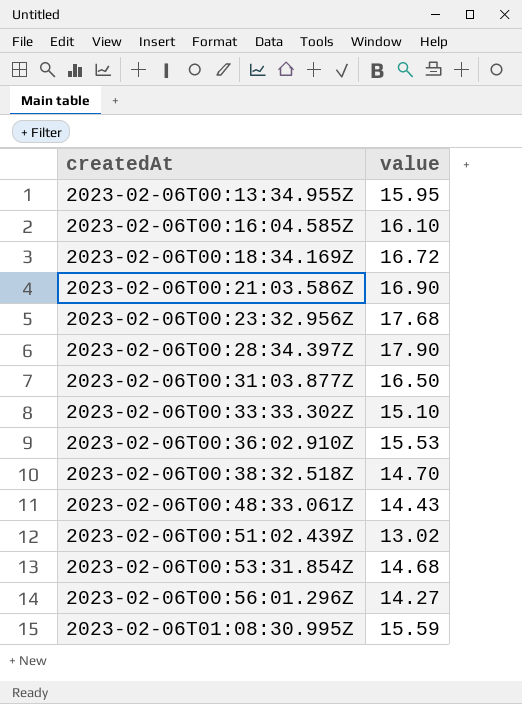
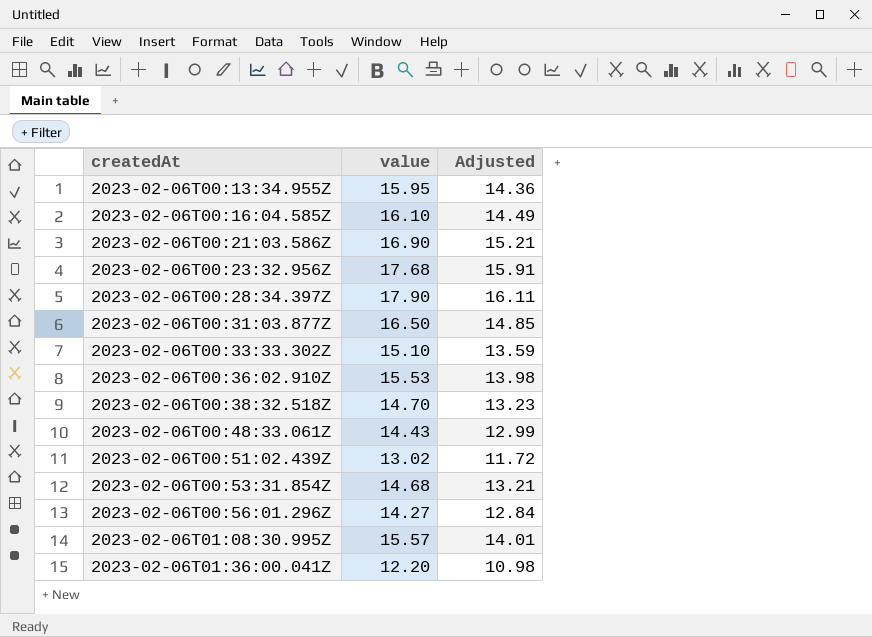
column Adjusted | formula: none -> [value] * 0.9
row 2023-02-06T00:18:34.169Z: 16.72 -> none
2023-02-06T01:08:30.995Z | value: 15.59 -> 15.57
row 2023-02-06T01:36:00.041Z: none -> 12.20 | 10.98

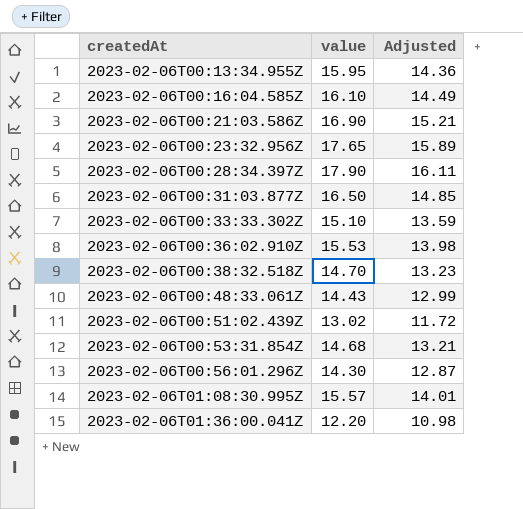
2023-02-06T00:23:32.956Z | value: 17.68 -> 17.65
2023-02-06T00:23:32.956Z | Adjusted: 15.91 -> 15.89
2023-02-06T00:56:01.296Z | value: 14.27 -> 14.30
2023-02-06T00:56:01.296Z | Adjusted: 12.84 -> 12.87

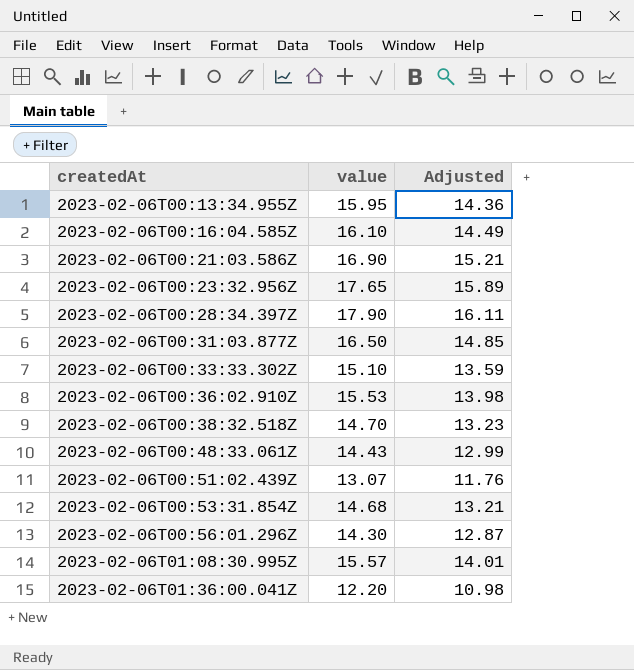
2023-02-06T00:51:02.439Z | value: 13.02 -> 13.07
2023-02-06T00:51:02.439Z | Adjusted: 11.72 -> 11.76

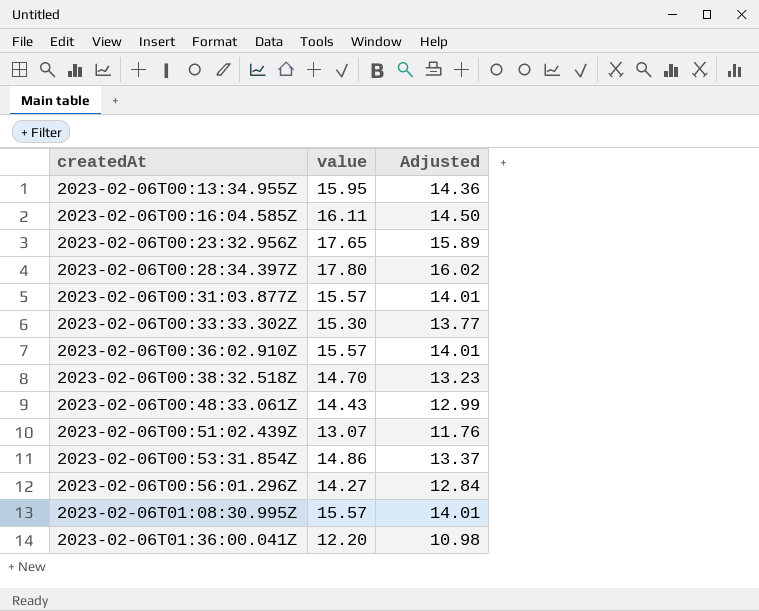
row 2023-02-06T00:21:03.586Z: 16.90 | 15.21 -> none
2023-02-06T00:16:04.585Z | value: 16.10 -> 16.11
2023-02-06T00:16:04.585Z | Adjusted: 14.49 -> 14.50
2023-02-06T00:28:34.397Z | value: 17.90 -> 17.80
2023-02-06T00:28:34.397Z | Adjusted: 16.11 -> 16.02
2023-02-06T00:31:03.877Z | value: 16.50 -> 15.57
2023-02-06T00:31:03.877Z | Adjusted: 14.85 -> 14.01
2023-02-06T00:33:33.302Z | value: 15.10 -> 15.30
2023-02-06T00:33:33.302Z | Adjusted: 13.59 -> 13.77
2023-02-06T00:36:02.910Z | value: 15.53 -> 15.57
2023-02-06T00:36:02.910Z | Adjusted: 13.98 -> 14.01
2023-02-06T00:53:31.854Z | value: 14.68 -> 14.86
2023-02-06T00:53:31.854Z | Adjusted: 13.21 -> 13.37
2023-02-06T00:56:01.296Z | value: 14.30 -> 14.27
2023-02-06T00:56:01.296Z | Adjusted: 12.87 -> 12.84

